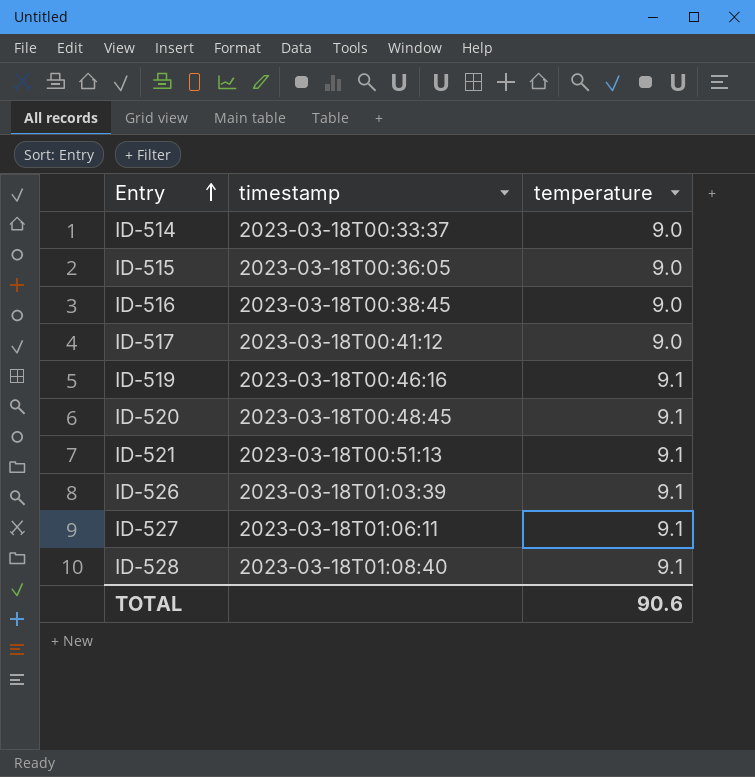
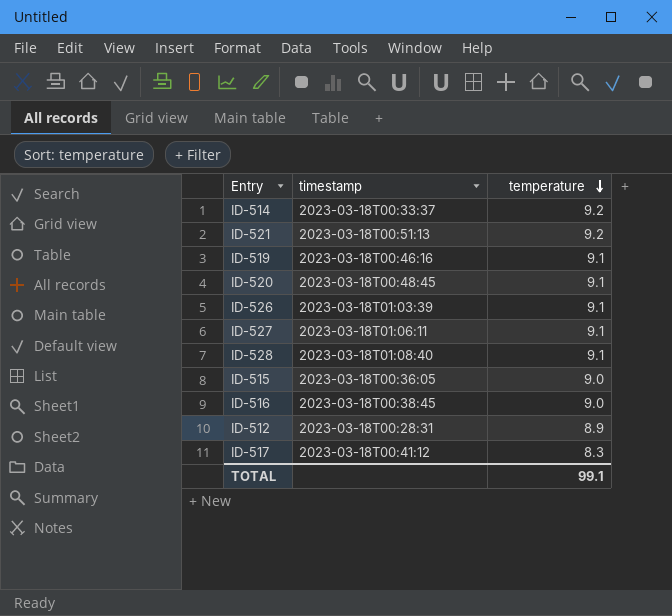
row order: Entry ascending -> temperature descending
ID-514 | temperature: 9.0 -> 9.2
ID-521 | temperature: 9.1 -> 9.2
row ID-512: none -> 2023-03-18T00:28:31 | 8.9
ID-517 | temperature: 9.0 -> 8.3
TOTAL | temperature: 90.6 -> 99.1

